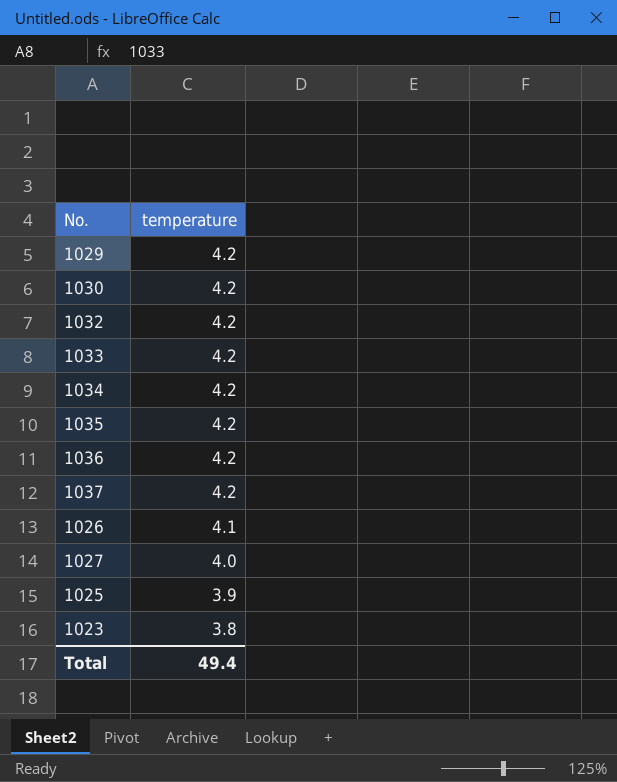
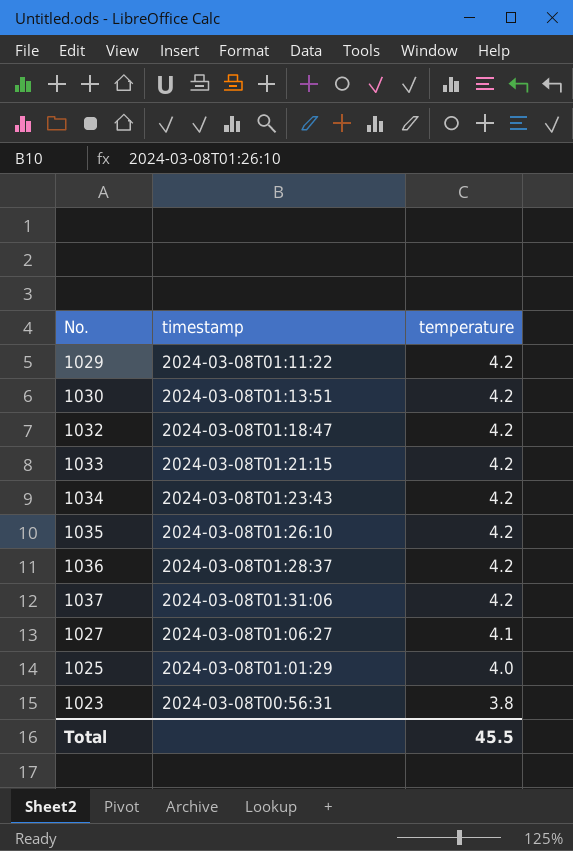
column timestamp | position: none -> 2
row 1026: 4.1 -> none
1027 | temperature: 4.0 -> 4.1
1025 | temperature: 3.9 -> 4.0
Total | temperature: 49.4 -> 45.5

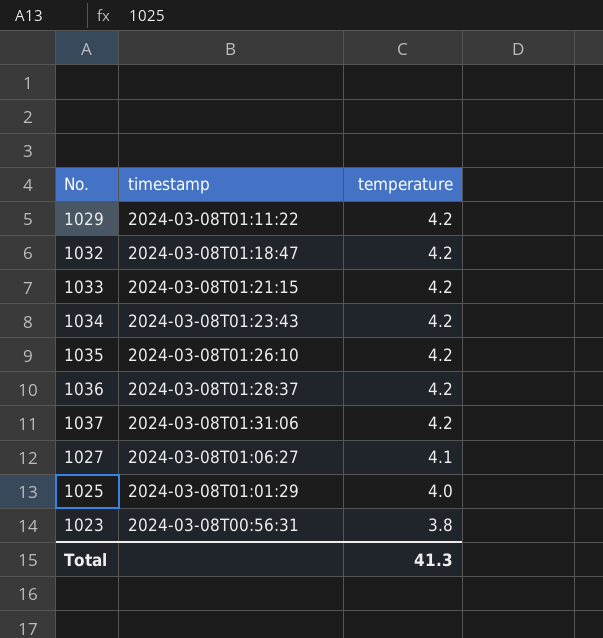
row 1030: 2024-03-08T01:13:51 | 4.2 -> none
Total | temperature: 45.5 -> 41.3

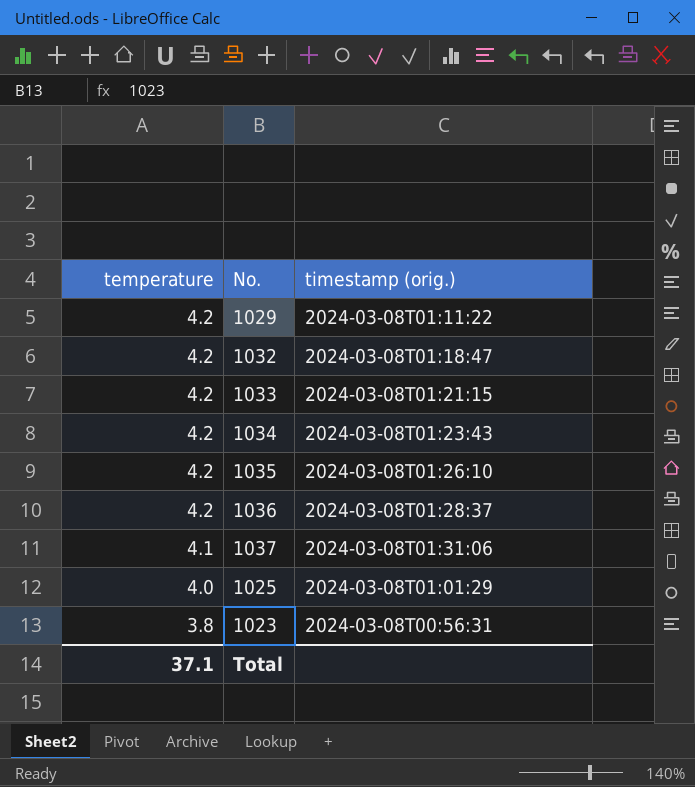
column temperature | position: 3 -> 1
column name: timestamp -> timestamp (orig.)
row 1027: 2024-03-08T01:06:27 | 4.1 -> none
1037 | temperature: 4.2 -> 4.1
Total | temperature: 41.3 -> 37.1

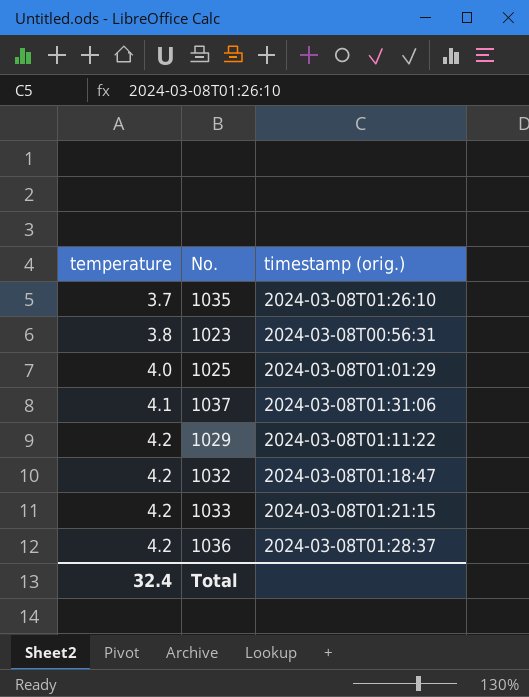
row order: temperature descending -> temperature ascending
row 1034: 4.2 | 2024-03-08T01:23:43 -> none
1035 | temperature: 4.2 -> 3.7
Total | temperature: 37.1 -> 32.4

